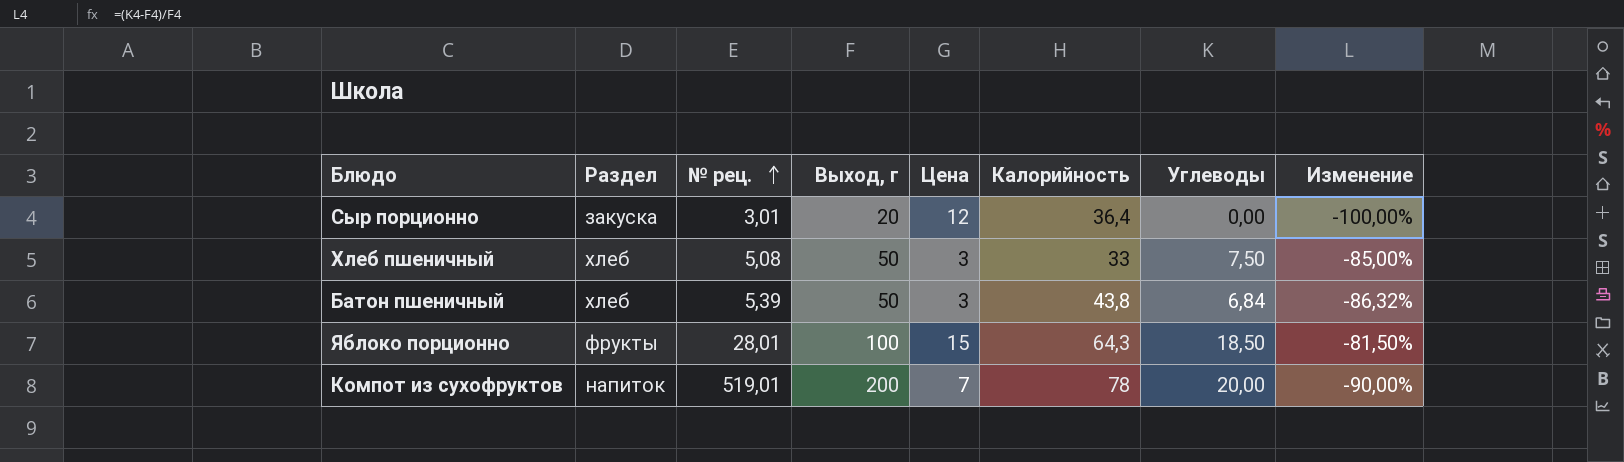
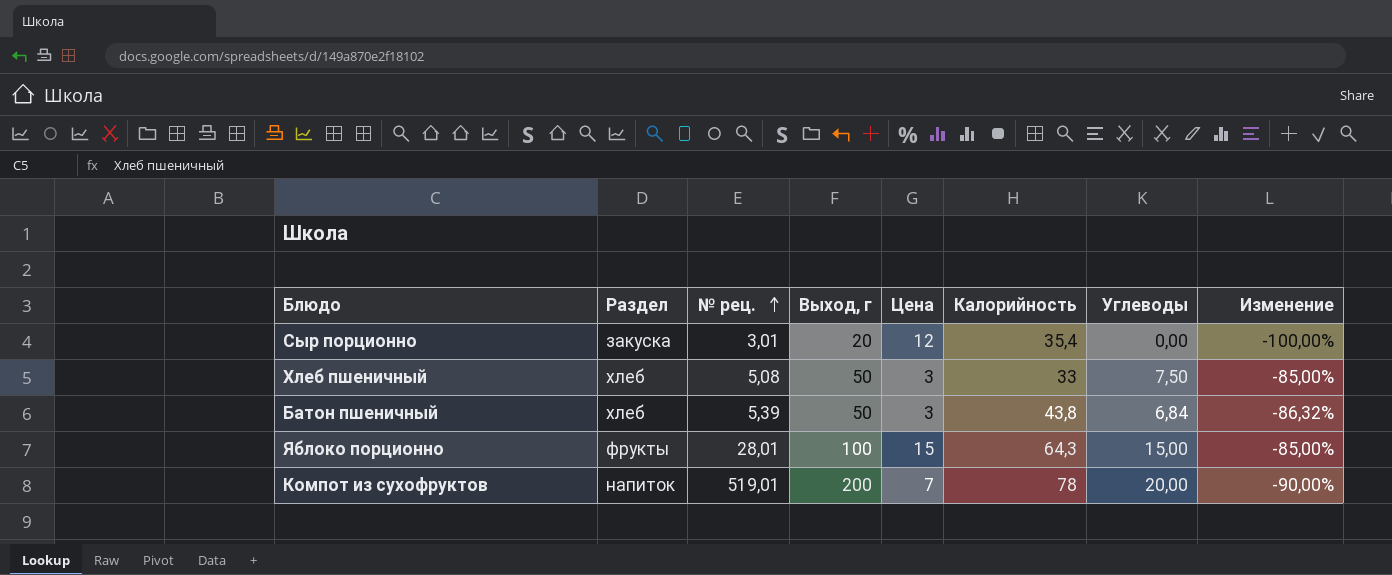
Сыр порционно | Калорийность: 36,4 -> 35,4
Яблоко порционно | Углеводы: 18,50 -> 15,00
Яблоко порционно | Изменение: -81,50% -> -85,00%

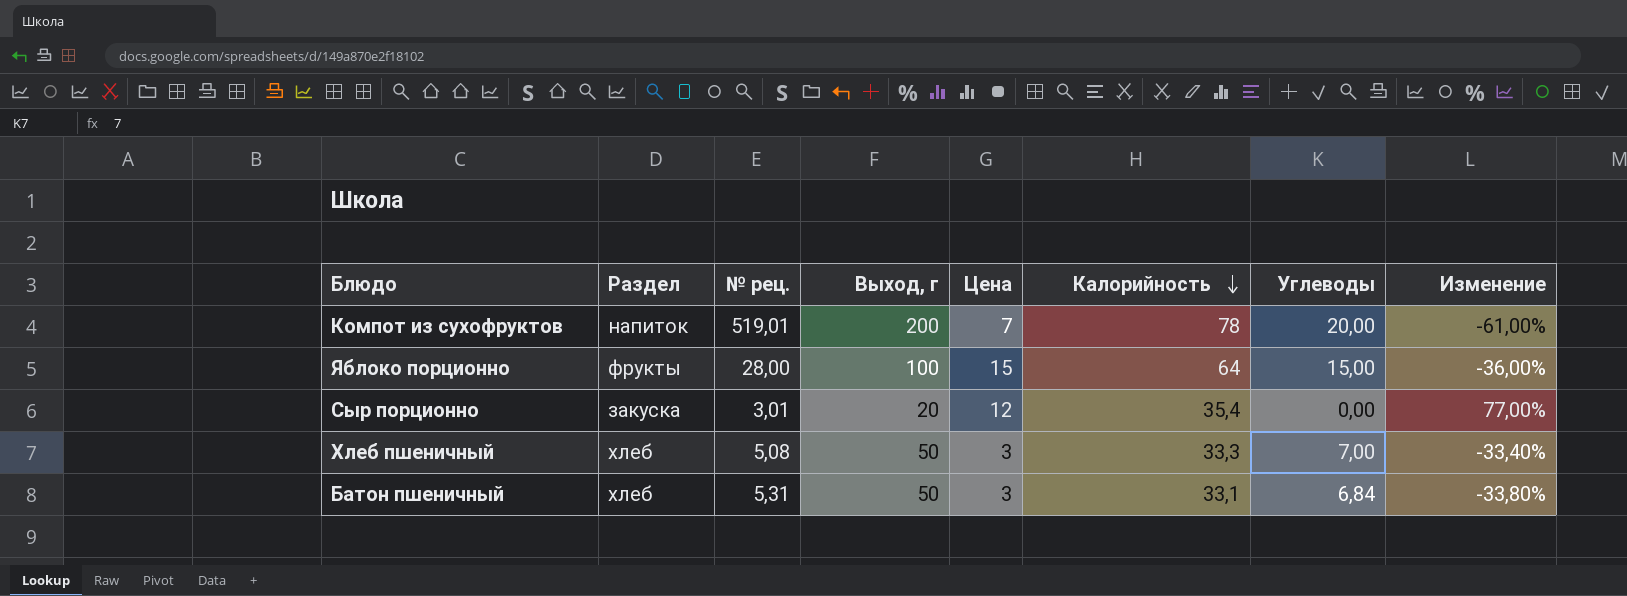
row order: № рец. ascending -> Калорийность descending
column Изменение | formula: ([Углеводы] - [Выход, г]) / [Выход, г] -> ([Калорийность] - [Выход, г]) / [Выход, г]
Яблоко порционно | № рец.: 28,01 -> 28,00
Яблоко порционно | Калорийность: 64,3 -> 64
Хлеб пшеничный | Калорийность: 33 -> 33,3
Хлеб пшеничный | Углеводы: 7,50 -> 7,00
Батон пшеничный | № рец.: 5,39 -> 5,31
Батон пшеничный | Калорийность: 43,8 -> 33,1

